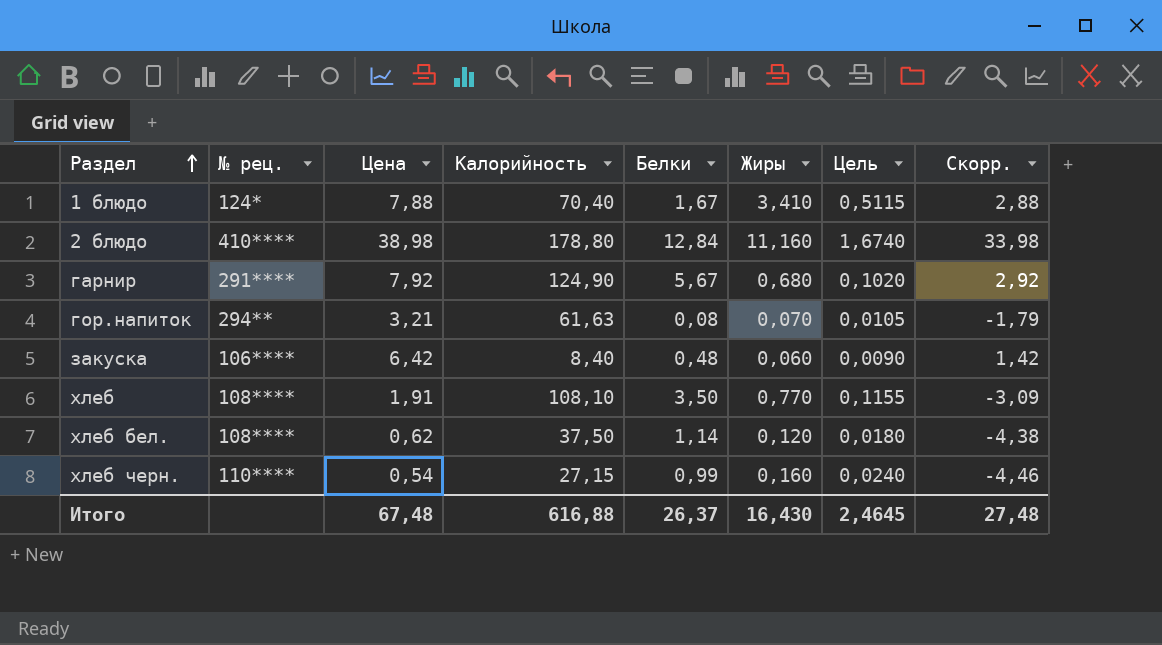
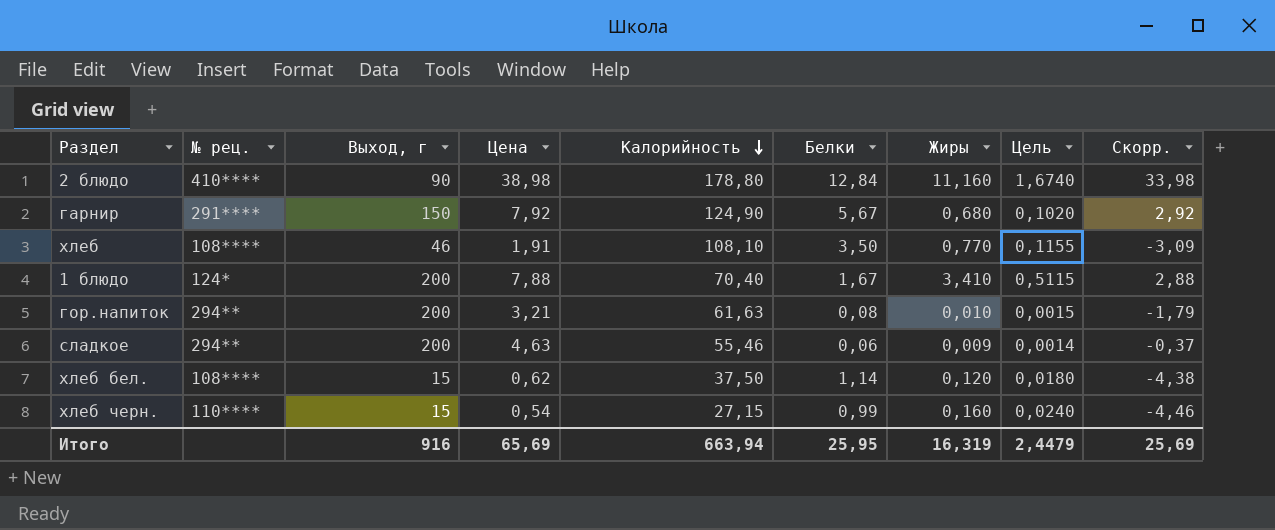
row order: Раздел ascending -> Калорийность descending
column Выход, г | position: none -> 3
row закуска: 106**** | 6,42 | 8,40 | 0,48 | 0,060 | 0,0090 | 1,42 -> none
гор.напиток | Жиры: 0,070 -> 0,010
гор.напиток | Цель: 0,0105 -> 0,0015
row сладкое: none -> 294** | 200 | 4,63 | 55,46 | 0,06 | 0,009 | 0,0014 | -0,37
Итого | Цена: 67,48 -> 65,69
Итого | Калорийность: 616,88 -> 663,94
Итого | Белки: 26,37 -> 25,95
Итого | Жиры: 16,430 -> 16,319
Итого | Цель: 2,4645 -> 2,4479
Итого | Скорр.: 27,48 -> 25,69

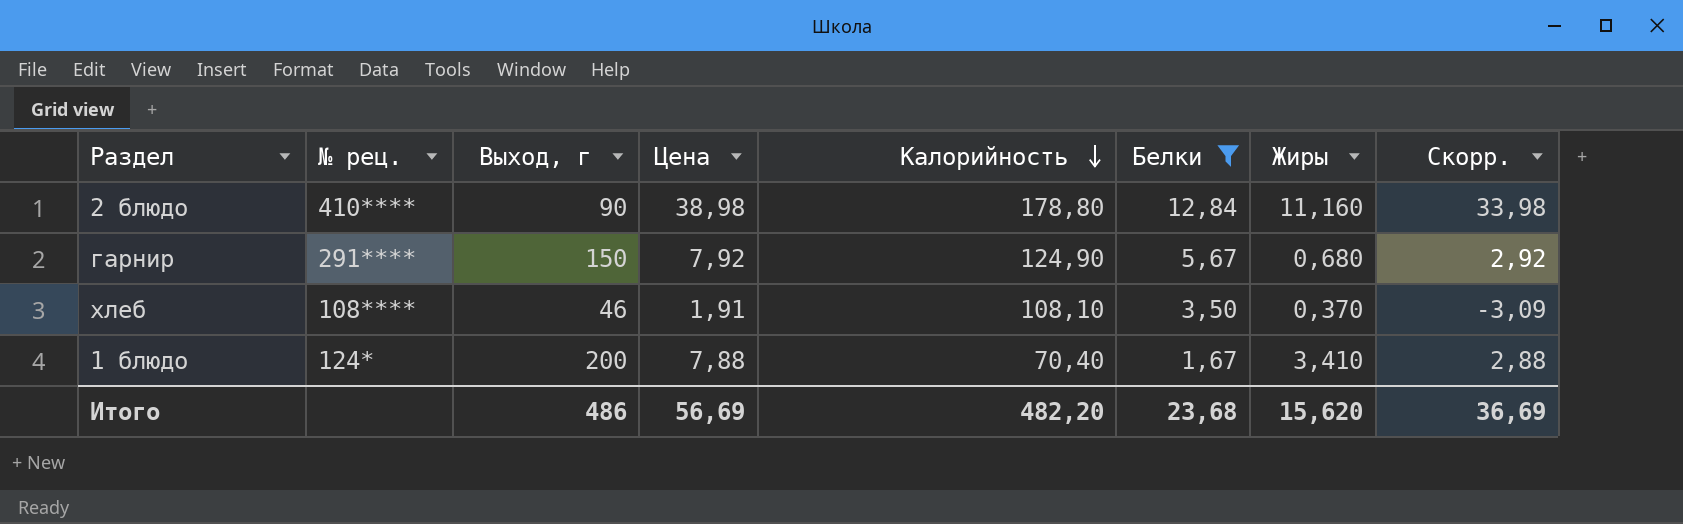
filter: none -> Белки >= 1,67
column Цель | formula: [Жиры] * 0,15 -> none
хлеб | Жиры: 0,770 -> 0,370
Итого | Выход, г: 916 -> 486
Итого | Цена: 65,69 -> 56,69
Итого | Калорийность: 663,94 -> 482,20
Итого | Белки: 25,95 -> 23,68
Итого | Жиры: 16,319 -> 15,620
Итого | Скорр.: 25,69 -> 36,69

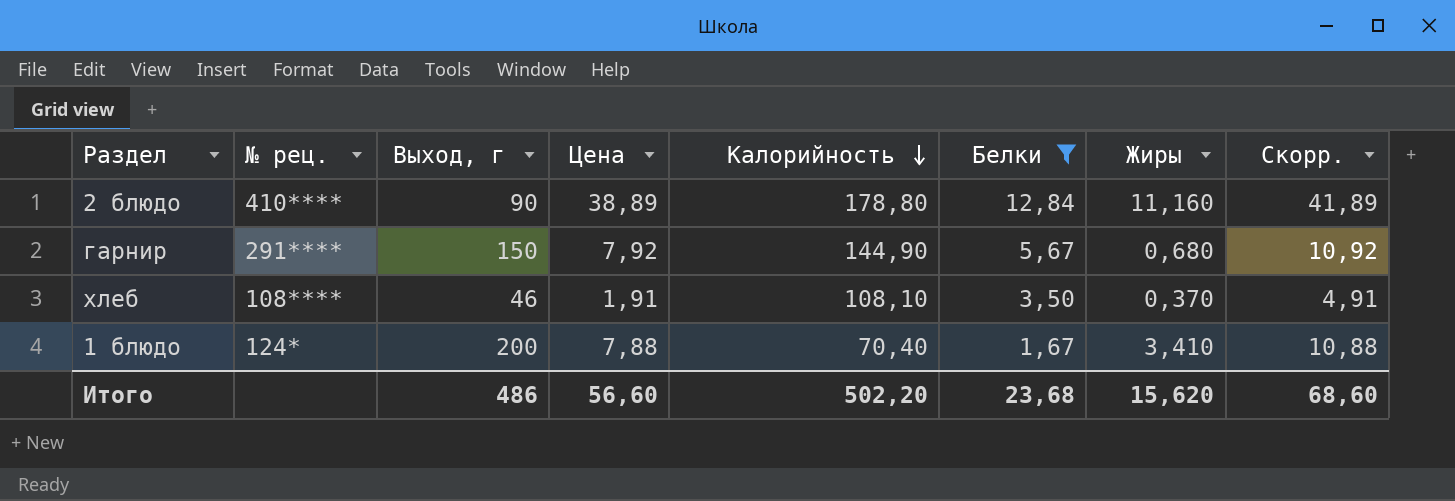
column Скорр. | formula: [Цена] - 5 -> [Цена] + 3
2 блюдо | Цена: 38,98 -> 38,89
гарнир | Калорийность: 124,90 -> 144,90
Итого | Цена: 56,69 -> 56,60
Итого | Калорийность: 482,20 -> 502,20
Итого | Скорр.: 36,69 -> 68,60

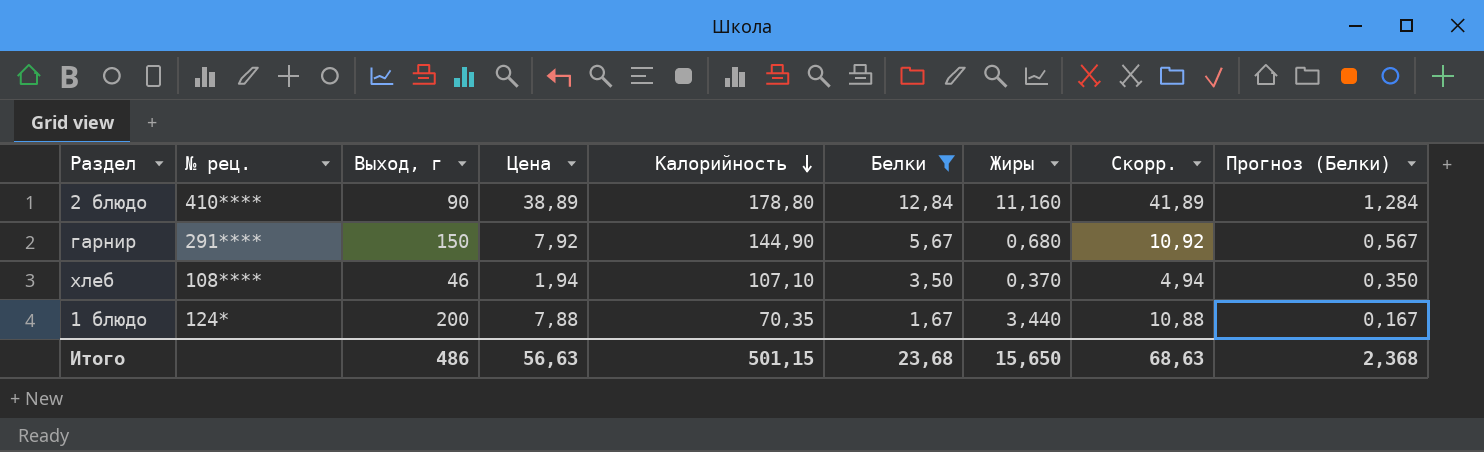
column Прогноз (Белки) | formula: none -> [Белки] * 0,1
хлеб | Цена: 1,91 -> 1,94
хлеб | Калорийность: 108,10 -> 107,10
хлеб | Скорр.: 4,91 -> 4,94
1 блюдо | Калорийность: 70,40 -> 70,35
1 блюдо | Жиры: 3,410 -> 3,440
Итого | Цена: 56,60 -> 56,63
Итого | Калорийность: 502,20 -> 501,15
Итого | Жиры: 15,620 -> 15,650
Итого | Скорр.: 68,60 -> 68,63

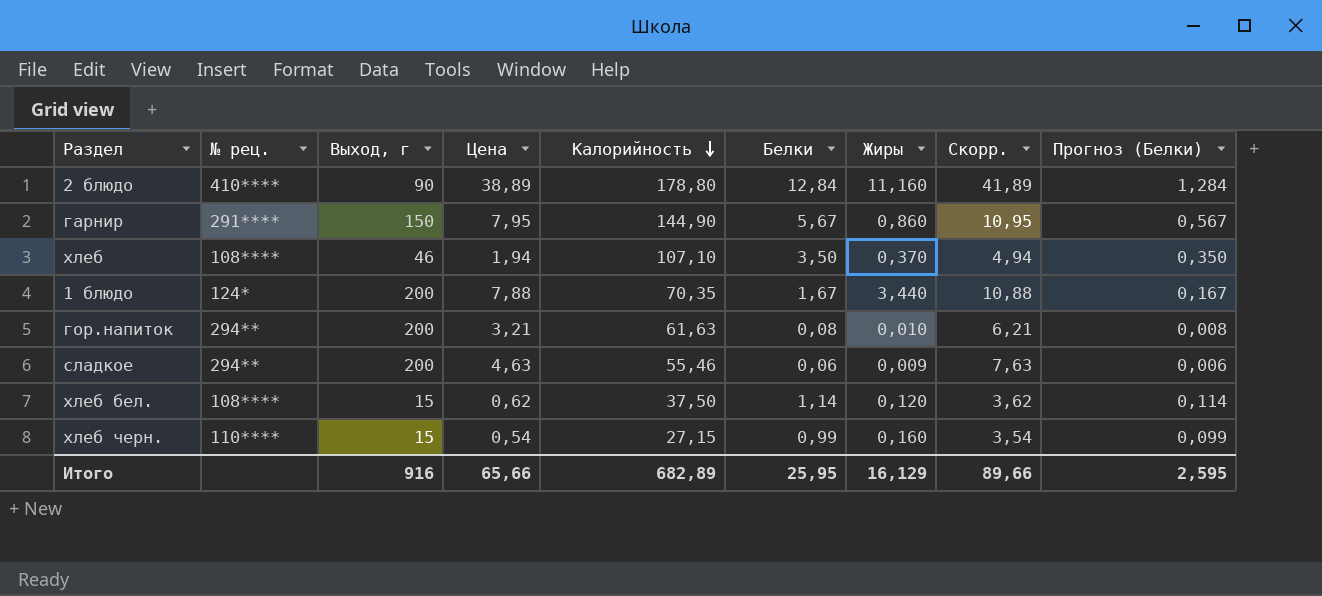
filter: Белки >= 1,67 -> none
гарнир | Цена: 7,92 -> 7,95
гарнир | Жиры: 0,680 -> 0,860
гарнир | Скорр.: 10,92 -> 10,95
Итого | Выход, г: 486 -> 916
Итого | Цена: 56,63 -> 65,66
Итого | Калорийность: 501,15 -> 682,89
Итого | Белки: 23,68 -> 25,95
Итого | Жиры: 15,650 -> 16,129
Итого | Скорр.: 68,63 -> 89,66
Итого | Прогноз (Белки): 2,368 -> 2,595

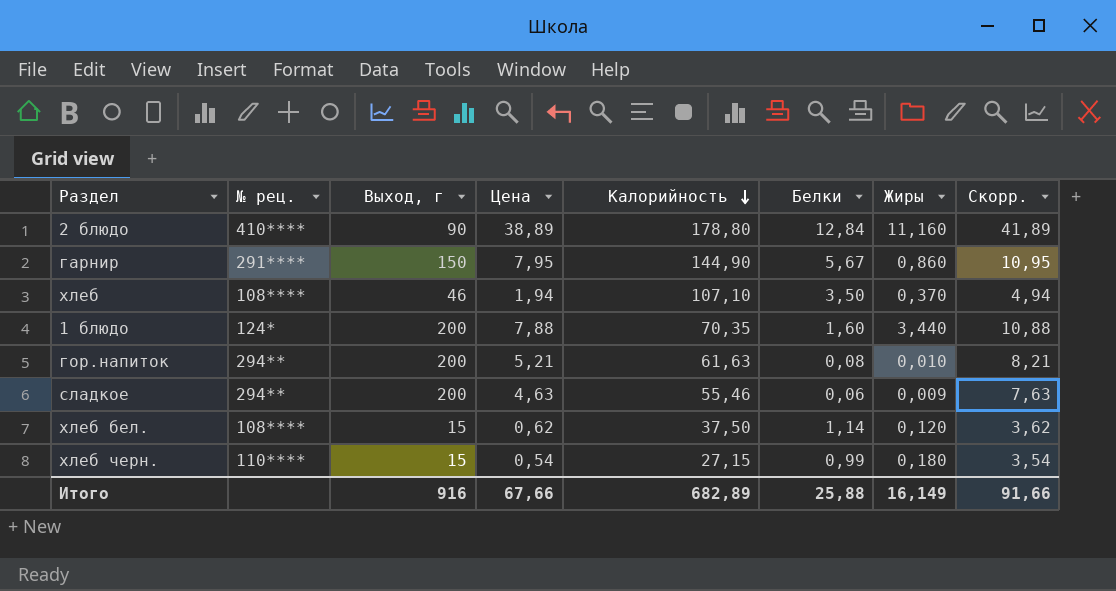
column Прогноз (Белки) | formula: [Белки] * 0,1 -> none
1 блюдо | Белки: 1,67 -> 1,60
гор.напиток | Цена: 3,21 -> 5,21
гор.напиток | Скорр.: 6,21 -> 8,21
хлеб черн. | Жиры: 0,160 -> 0,180
Итого | Цена: 65,66 -> 67,66
Итого | Белки: 25,95 -> 25,88
Итого | Жиры: 16,129 -> 16,149
Итого | Скорр.: 89,66 -> 91,66

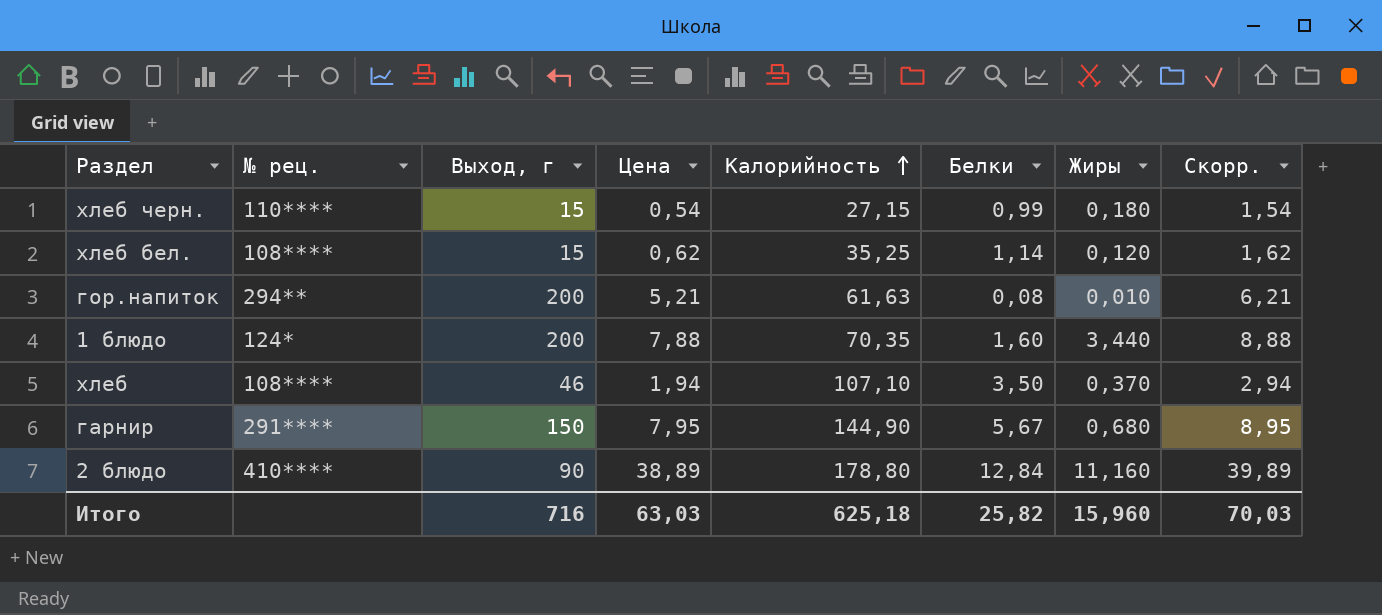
row order: Калорийность descending -> Калорийность ascending
column Скорр. | formula: [Цена] + 3 -> [Цена] + 1
row сладкое: 294** | 200 | 4,63 | 55,46 | 0,06 | 0,009 | 7,63 -> none
хлеб бел. | Калорийность: 37,50 -> 35,25
гарнир | Жиры: 0,860 -> 0,680
Итого | Выход, г: 916 -> 716
Итого | Цена: 67,66 -> 63,03
Итого | Калорийность: 682,89 -> 625,18
Итого | Белки: 25,88 -> 25,82
Итого | Жиры: 16,149 -> 15,960
Итого | Скорр.: 91,66 -> 70,03

